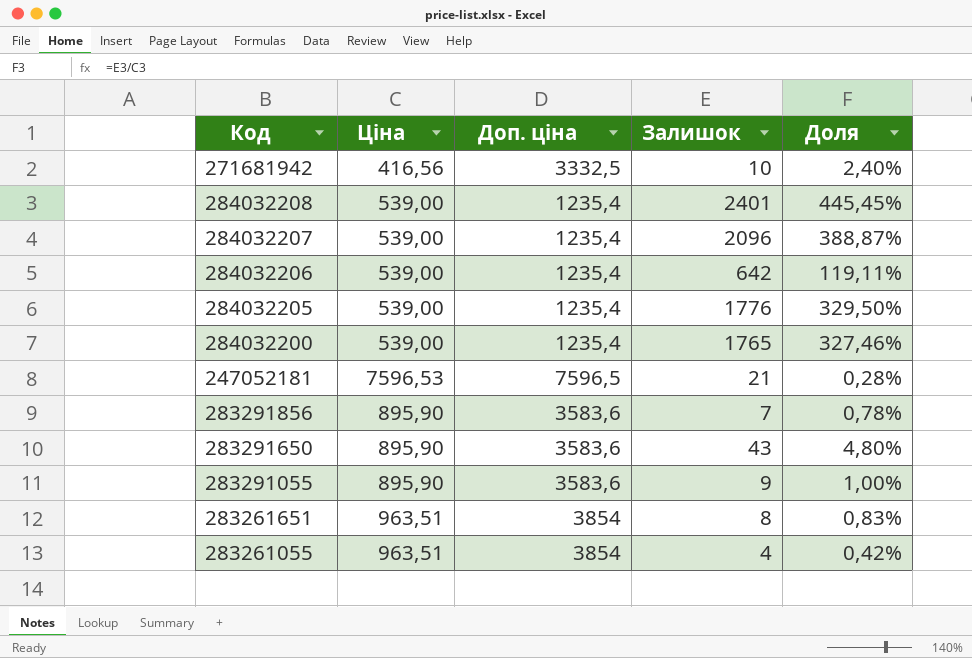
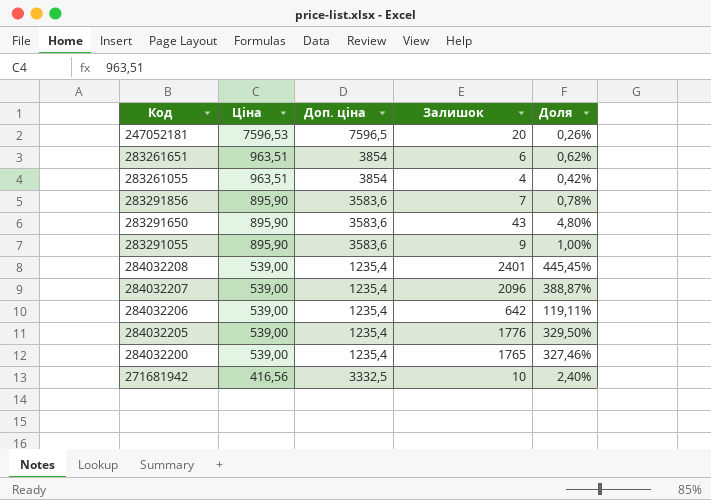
row order: none -> Ціна descending
247052181 | Залишок: 21 -> 20
247052181 | Доля: 0,28% -> 0,26%
283261651 | Залишок: 8 -> 6
283261651 | Доля: 0,83% -> 0,62%

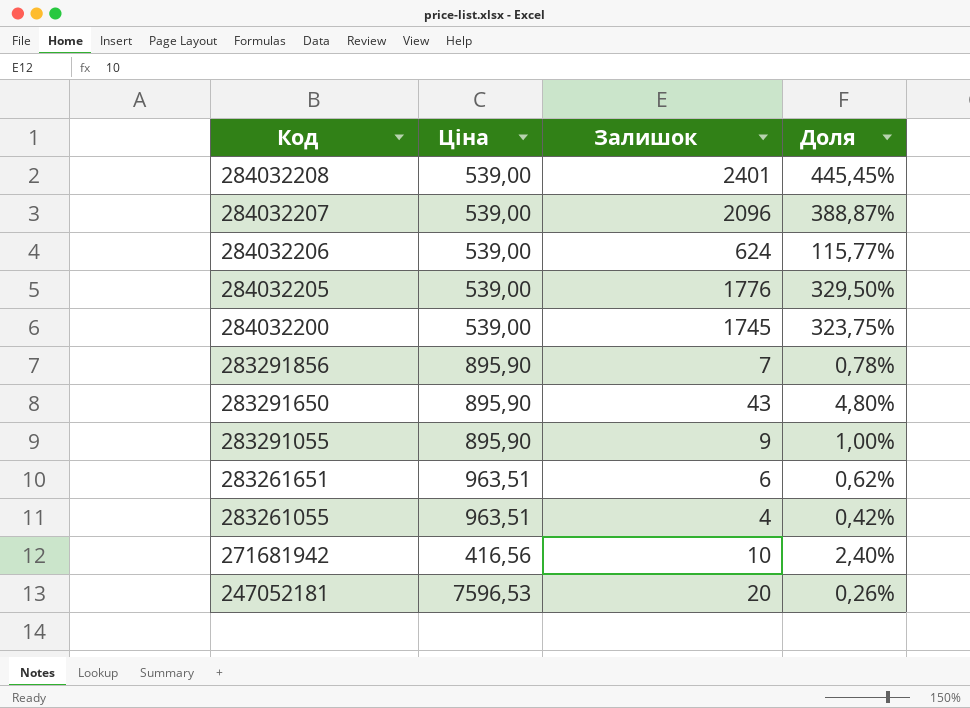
row order: Ціна descending -> Код descending
column Доп. ціна | position: 3 -> none
284032206 | Залишок: 642 -> 624
284032206 | Доля: 119,11% -> 115,77%
284032200 | Залишок: 1765 -> 1745
284032200 | Доля: 327,46% -> 323,75%

